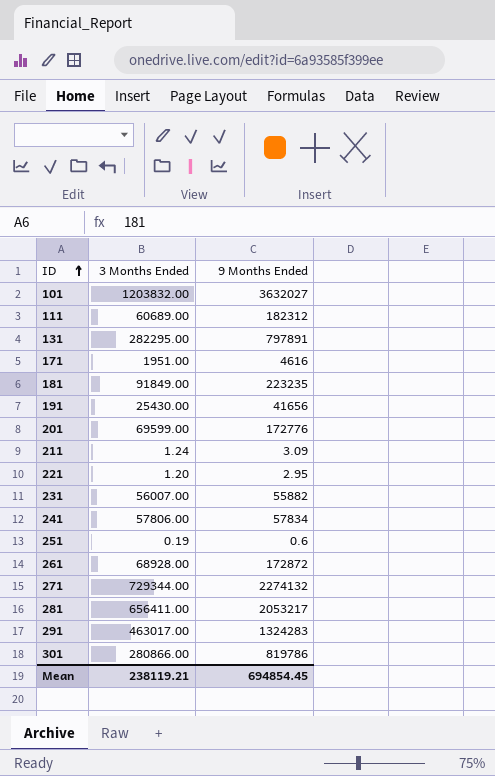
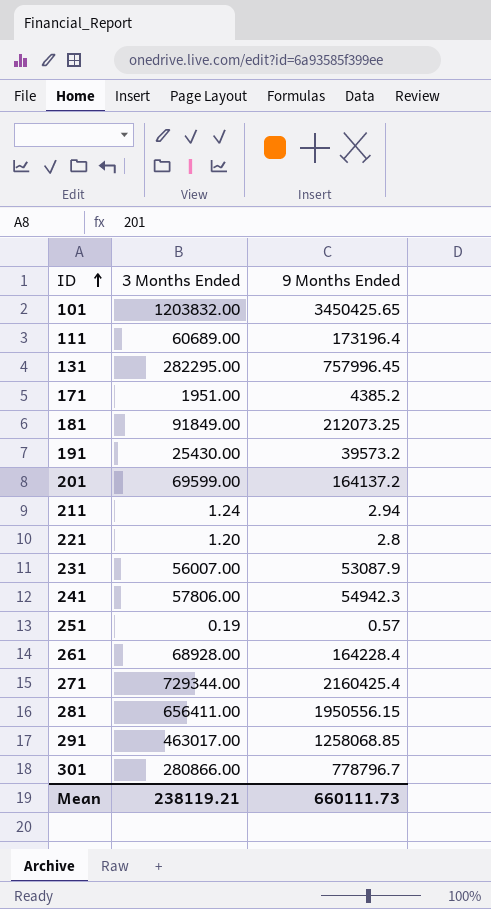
101 | 9 Months Ended: 3632027 -> 3450425.65
111 | 9 Months Ended: 182312 -> 173196.4
131 | 9 Months Ended: 797891 -> 757996.45
171 | 9 Months Ended: 4616 -> 4385.2
181 | 9 Months Ended: 223235 -> 212073.25
191 | 9 Months Ended: 41656 -> 39573.2
201 | 9 Months Ended: 172776 -> 164137.2
211 | 9 Months Ended: 3.09 -> 2.94
221 | 9 Months Ended: 2.95 -> 2.8
231 | 9 Months Ended: 55882 -> 53087.9
241 | 9 Months Ended: 57834 -> 54942.3
251 | 9 Months Ended: 0.6 -> 0.57
261 | 9 Months Ended: 172872 -> 164228.4
271 | 9 Months Ended: 2274132 -> 2160425.4
281 | 9 Months Ended: 2053217 -> 1950556.15
291 | 9 Months Ended: 1324283 -> 1258068.85
301 | 9 Months Ended: 819786 -> 778796.7
Mean | 9 Months Ended: 694854.45 -> 660111.73

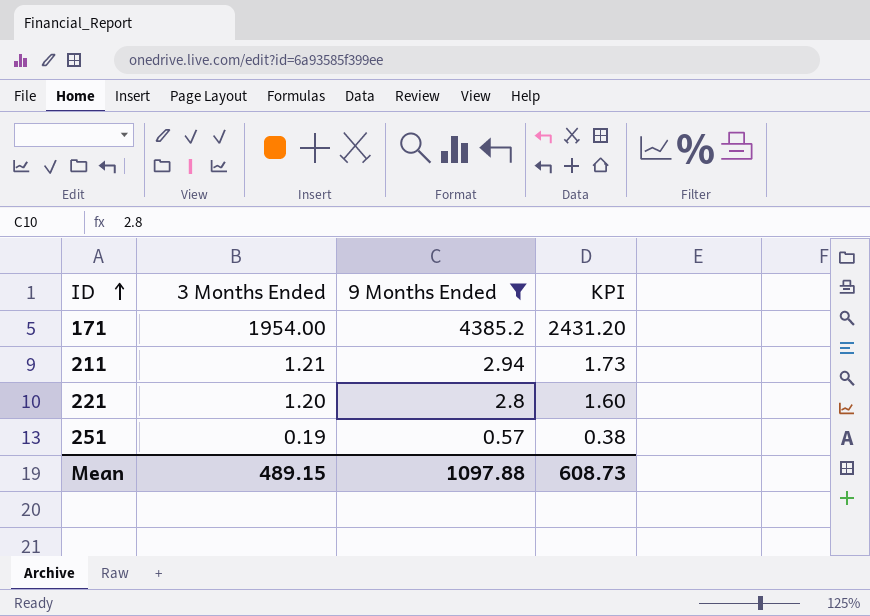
filter: none -> 9 Months Ended <= 4385.2
column KPI | formula: none -> [9 Months Ended] - [3 Months Ended]
171 | 3 Months Ended: 1951.00 -> 1954.00
211 | 3 Months Ended: 1.24 -> 1.21
Mean | 3 Months Ended: 238119.21 -> 489.15
Mean | 9 Months Ended: 660111.73 -> 1097.88

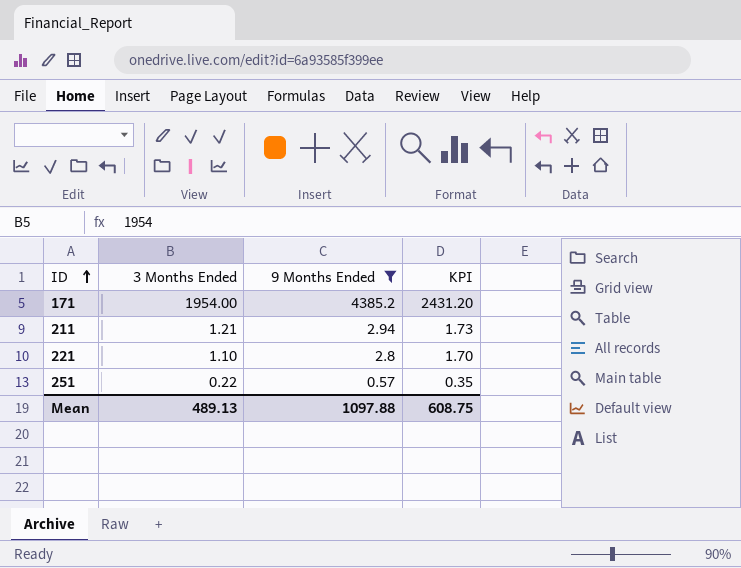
221 | 3 Months Ended: 1.20 -> 1.10
221 | KPI: 1.60 -> 1.70
251 | 3 Months Ended: 0.19 -> 0.22
251 | KPI: 0.38 -> 0.35
Mean | 3 Months Ended: 489.15 -> 489.13
Mean | KPI: 608.73 -> 608.75

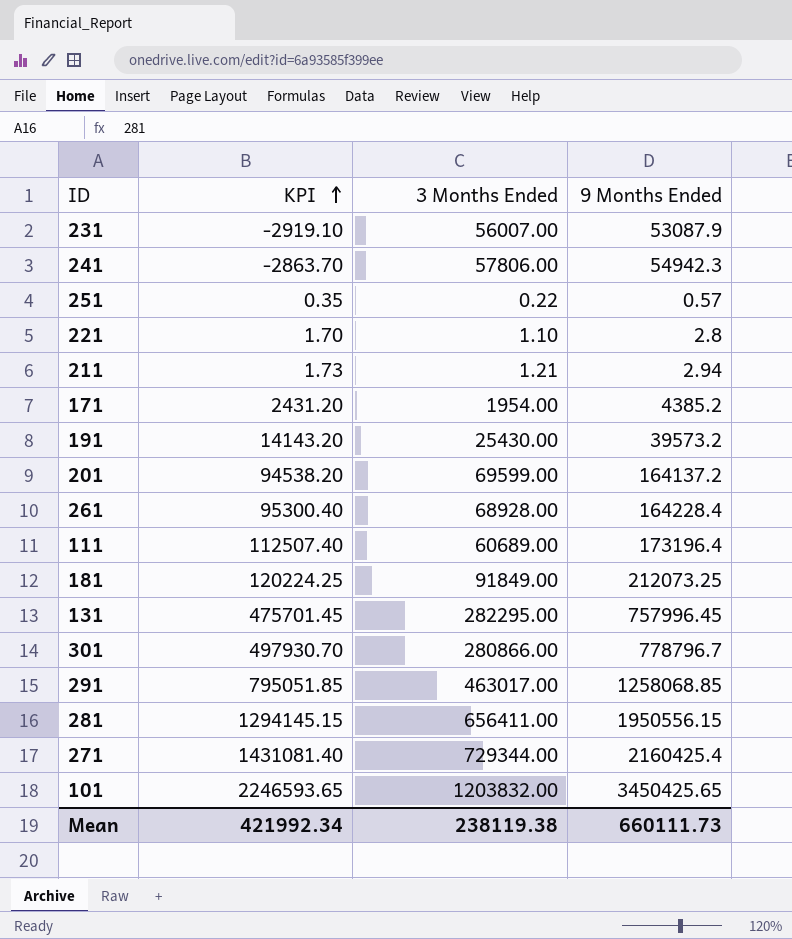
filter: 9 Months Ended <= 4385.2 -> none
row order: ID ascending -> KPI ascending
column KPI | position: 4 -> 2
Mean | KPI: 608.75 -> 421992.34
Mean | 3 Months Ended: 489.13 -> 238119.38
Mean | 9 Months Ended: 1097.88 -> 660111.73

